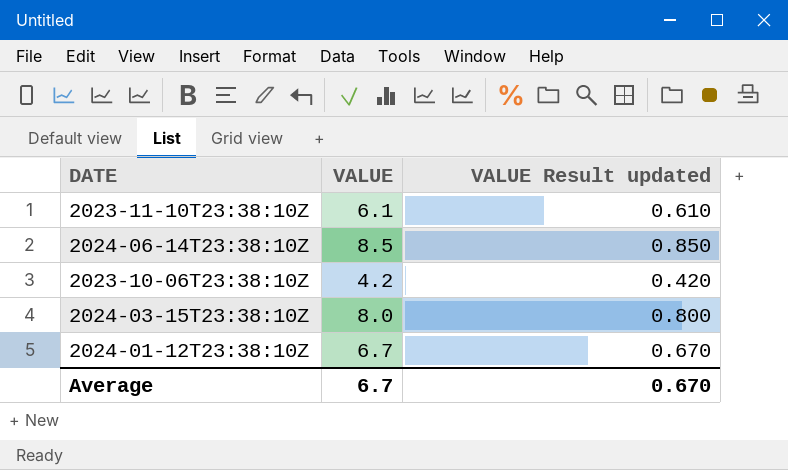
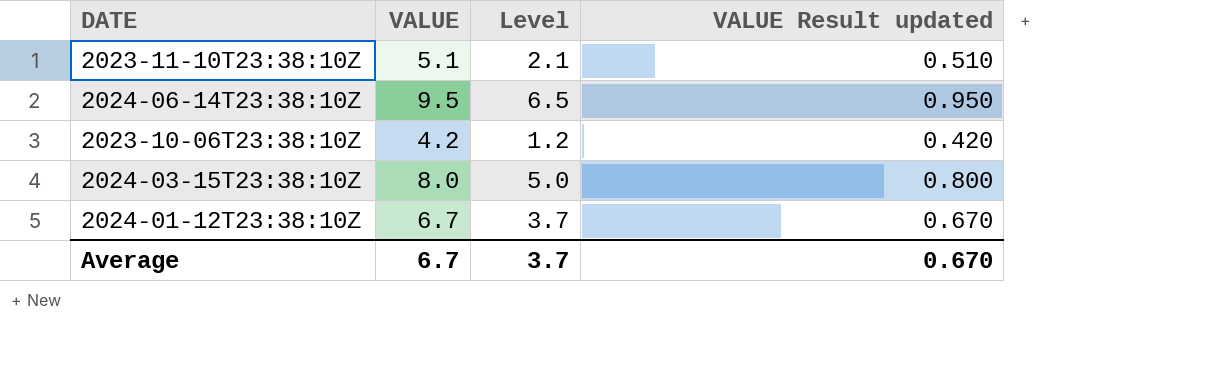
column Level | formula: none -> [VALUE] - 3
2023-11-10T23:38:10Z | VALUE: 6.1 -> 5.1
2023-11-10T23:38:10Z | VALUE Result updated: 0.610 -> 0.510
2024-06-14T23:38:10Z | VALUE: 8.5 -> 9.5
2024-06-14T23:38:10Z | VALUE Result updated: 0.850 -> 0.950

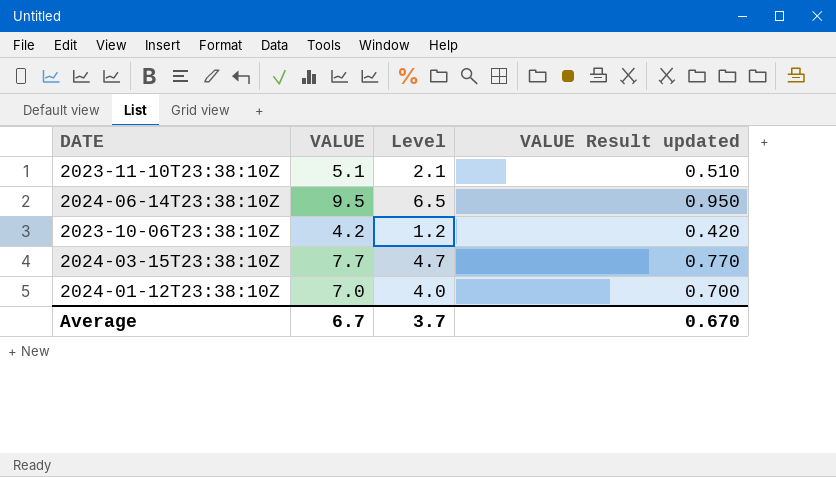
2024-03-15T23:38:10Z | VALUE: 8.0 -> 7.7
2024-03-15T23:38:10Z | Level: 5.0 -> 4.7
2024-03-15T23:38:10Z | VALUE Result updated: 0.800 -> 0.770
2024-01-12T23:38:10Z | VALUE: 6.7 -> 7.0
2024-01-12T23:38:10Z | Level: 3.7 -> 4.0
2024-01-12T23:38:10Z | VALUE Result updated: 0.670 -> 0.700

